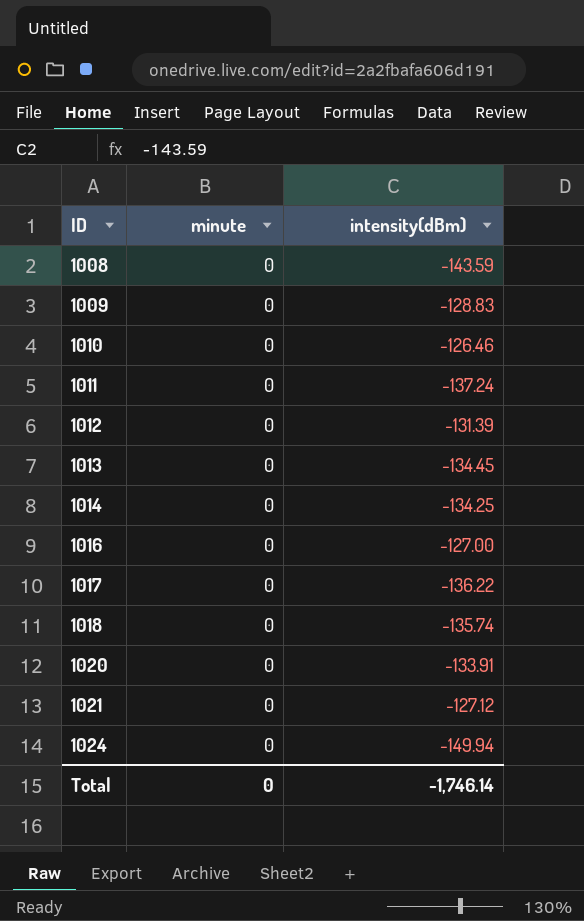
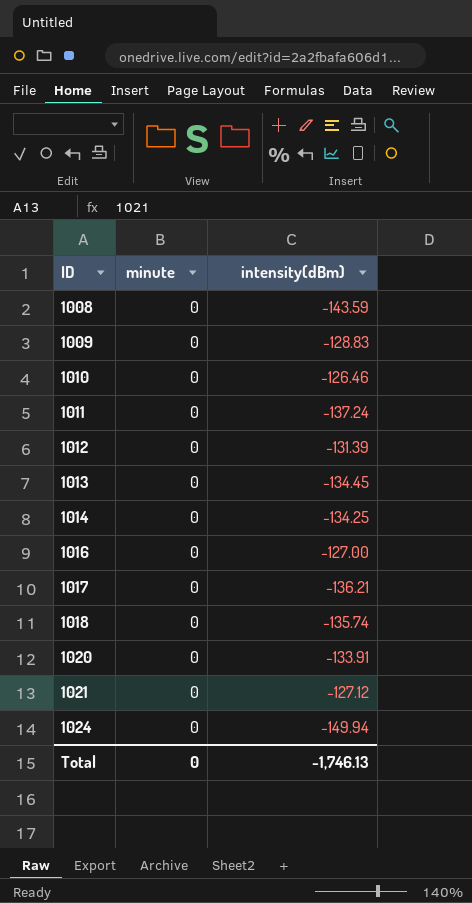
1017 | intensity(dBm): -136.22 -> -136.21
Total | intensity(dBm): -1,746.14 -> -1,746.13

